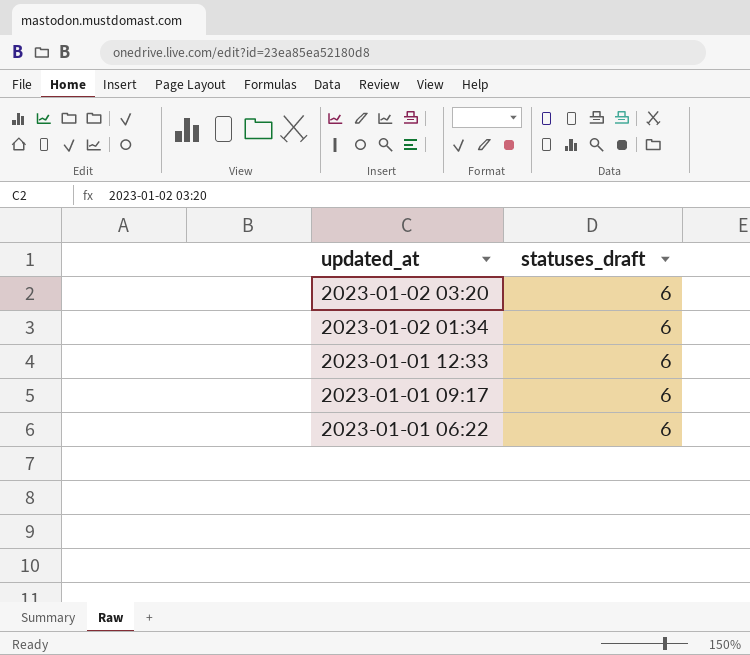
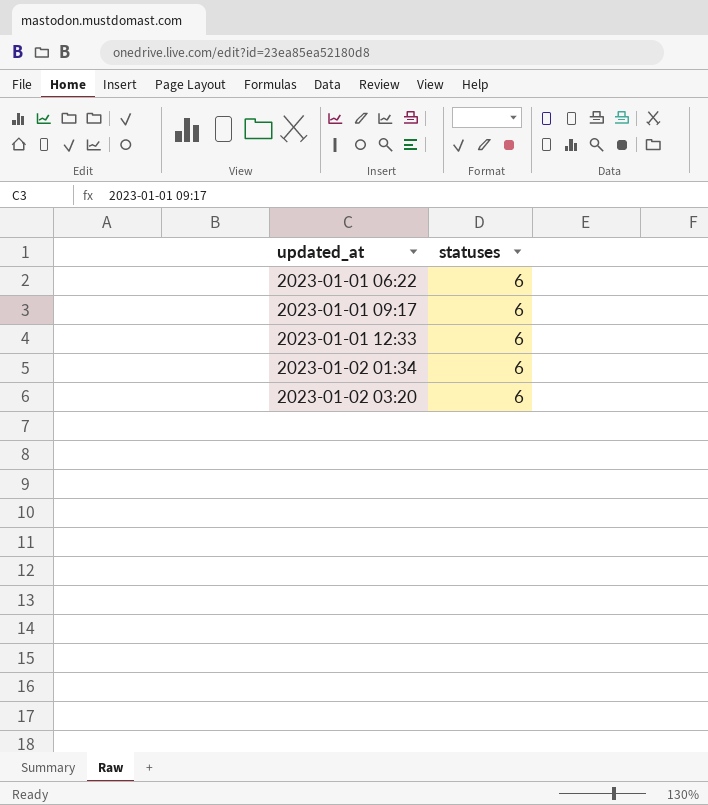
row order: updated_at descending -> updated_at ascending
column name: statuses_draft -> statuses

